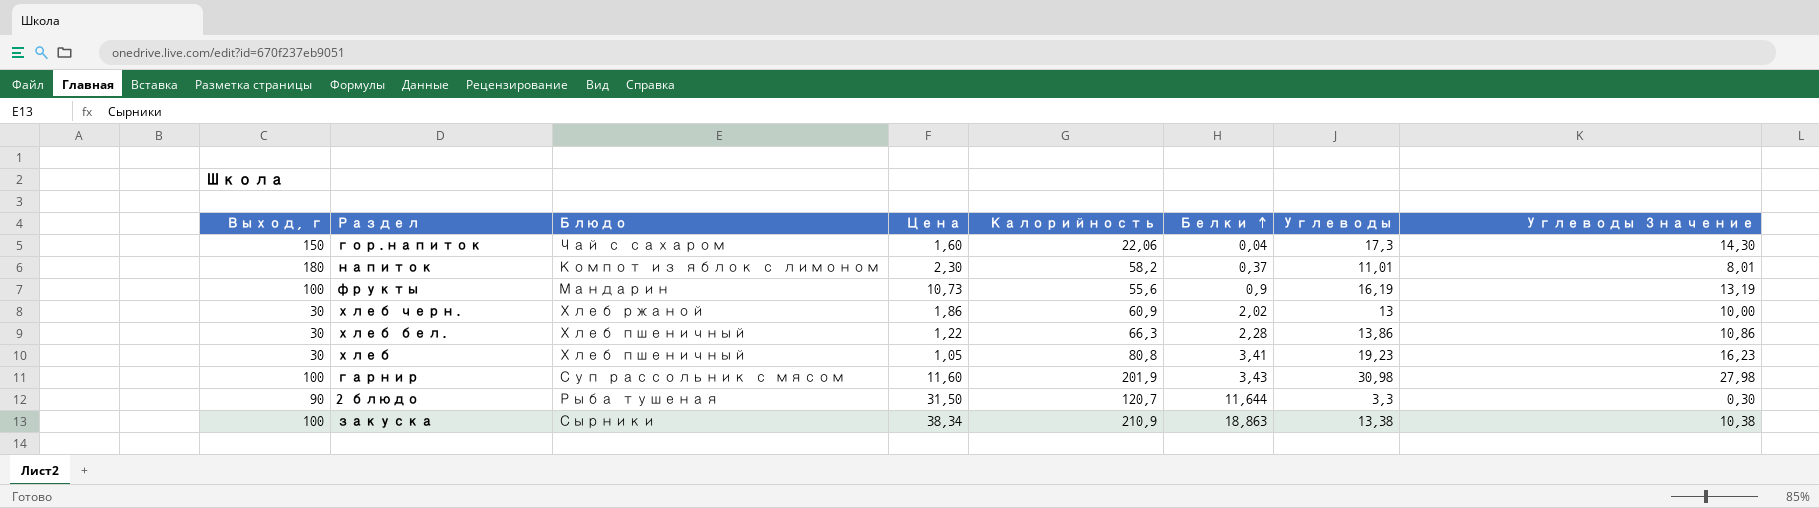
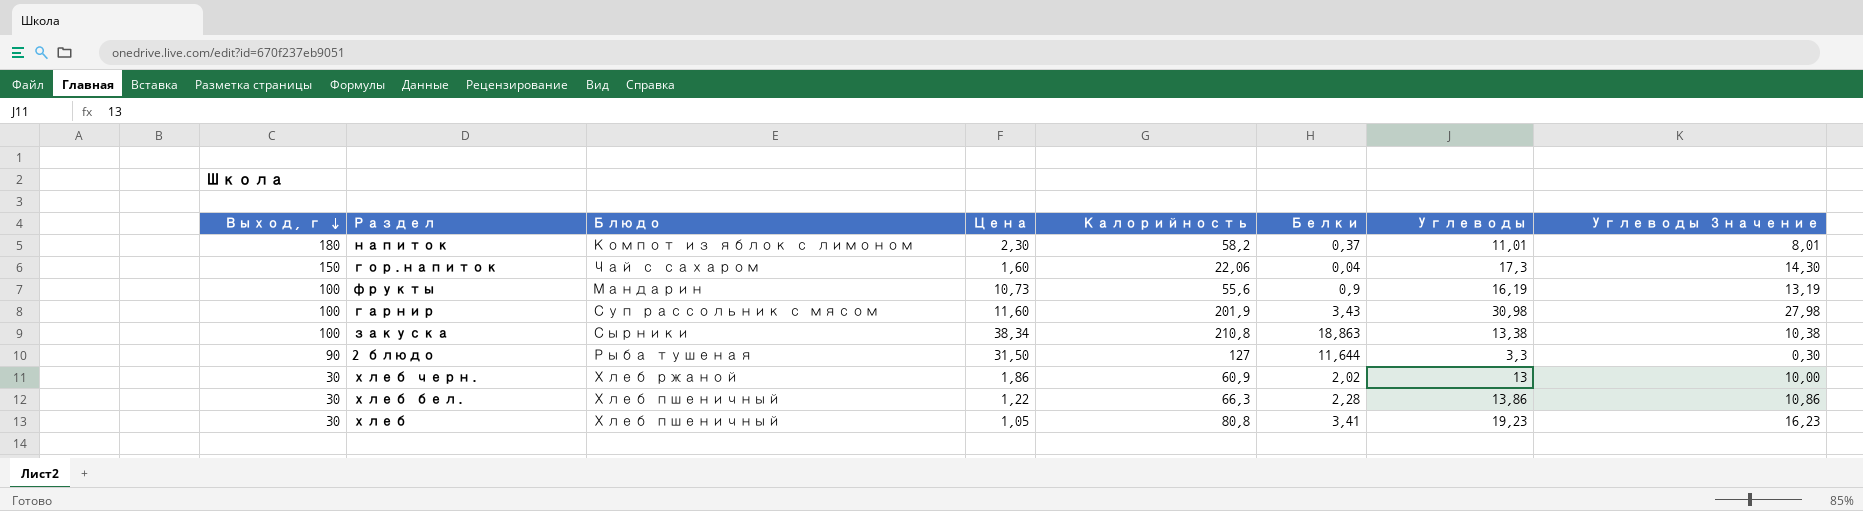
row order: Белки ascending -> Выход, г descending
закуска | Калорийность: 210,9 -> 210,8
2 блюдо | Калорийность: 120,7 -> 127

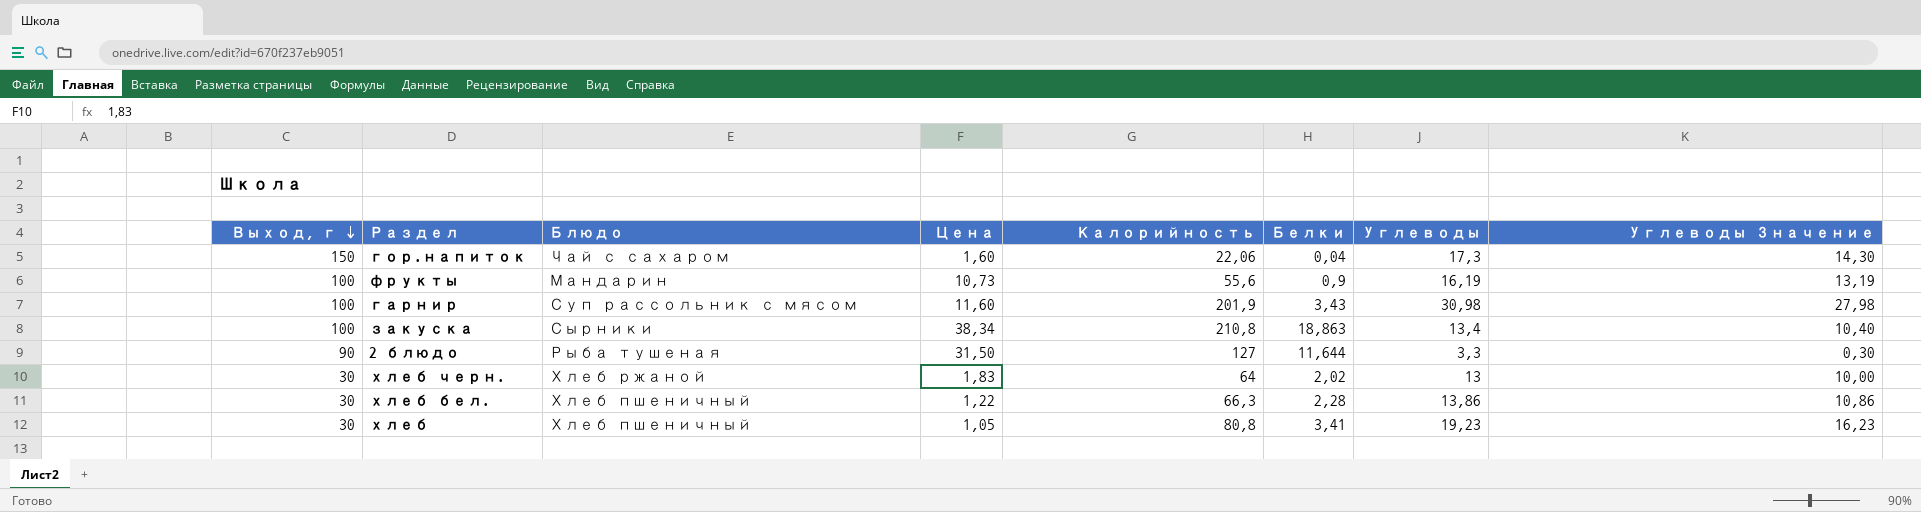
row напиток: 180 | Компот из яблок с лимоном | 2,30 | 58,2 | 0,37 | 11,01 | 8,01 -> none
закуска | Углеводы: 13,38 -> 13,4
закуска | Углеводы Значение: 10,38 -> 10,40
хлеб черн. | Цена: 1,86 -> 1,83
хлеб черн. | Калорийность: 60,9 -> 64

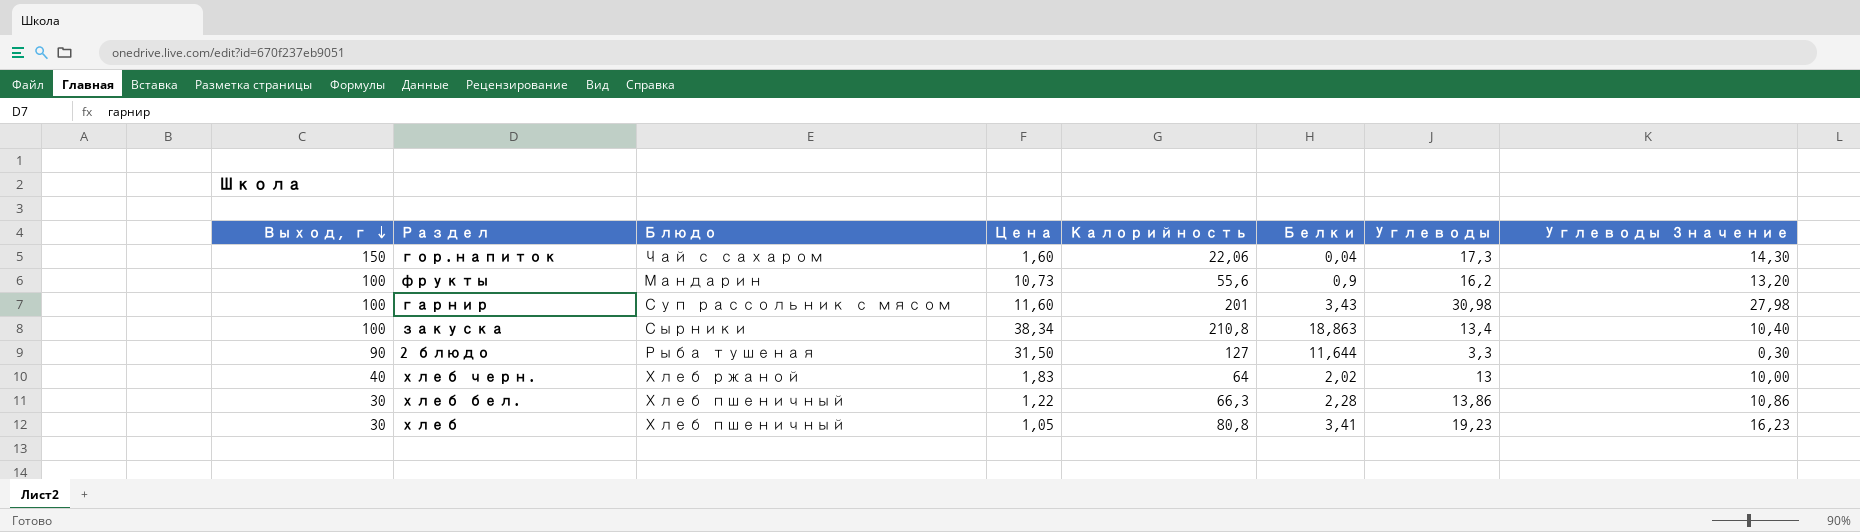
фрукты | Углеводы: 16,19 -> 16,2
фрукты | Углеводы Значение: 13,19 -> 13,20
гарнир | Калорийность: 201,9 -> 201
хлеб черн. | Выход, г: 30 -> 40

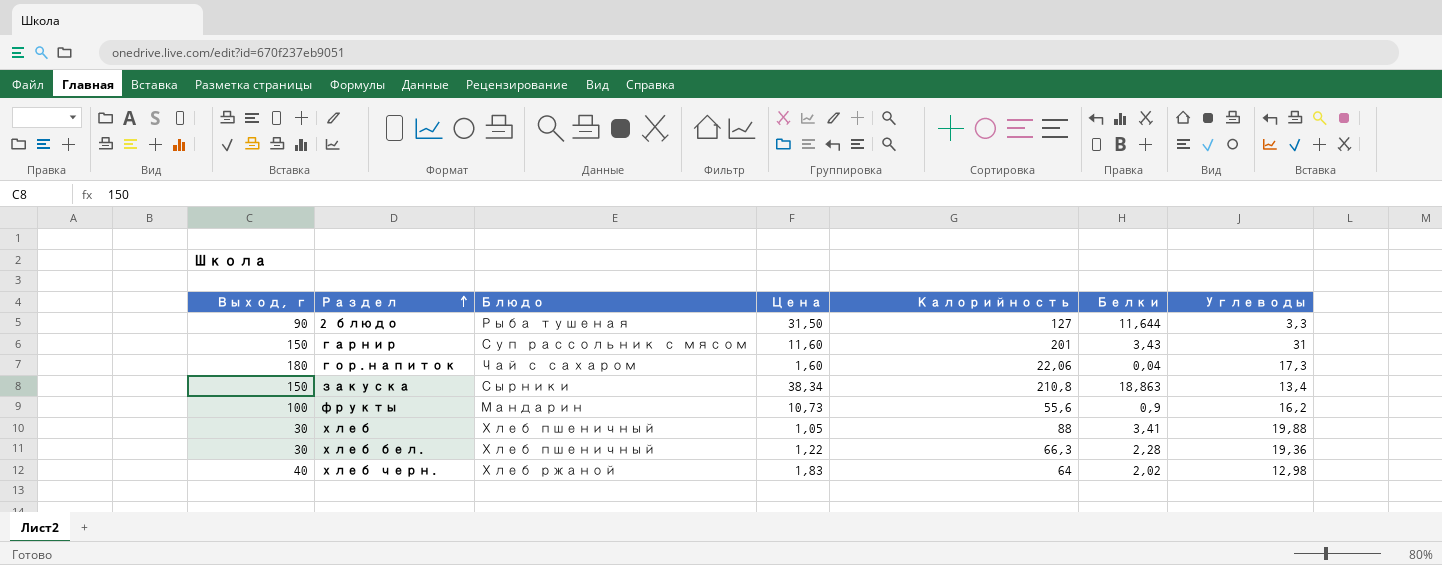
row order: Выход, г descending -> Раздел ascending
column Углеводы Значение | formula: [Углеводы] - 3 -> none
гарнир | Выход, г: 100 -> 150
гарнир | Углеводы: 30,98 -> 31
гор.напиток | Выход, г: 150 -> 180
закуска | Выход, г: 100 -> 150
хлеб | Калорийность: 80,8 -> 88
хлеб | Углеводы: 19,23 -> 19,88
хлеб бел. | Углеводы: 13,86 -> 19,36
хлеб черн. | Углеводы: 13 -> 12,98

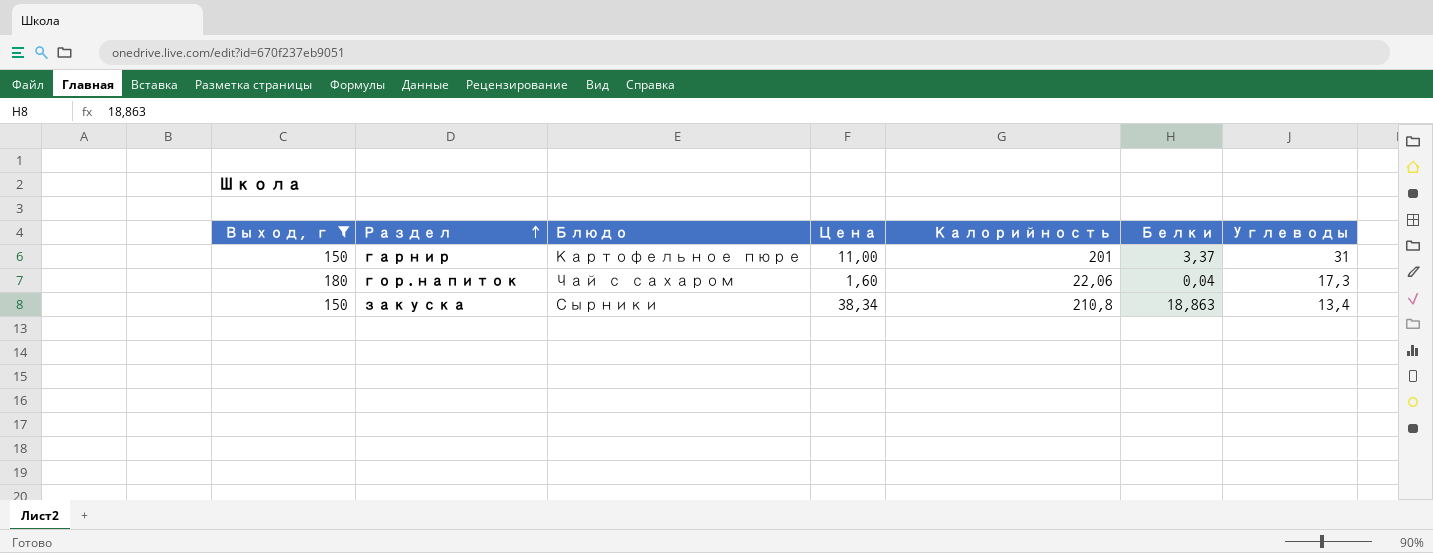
filter: none -> Выход, г >= 150
гарнир | Блюдо: Суп рассольник с мясом -> Картофельное пюре
гарнир | Цена: 11,60 -> 11,00
гарнир | Белки: 3,43 -> 3,37

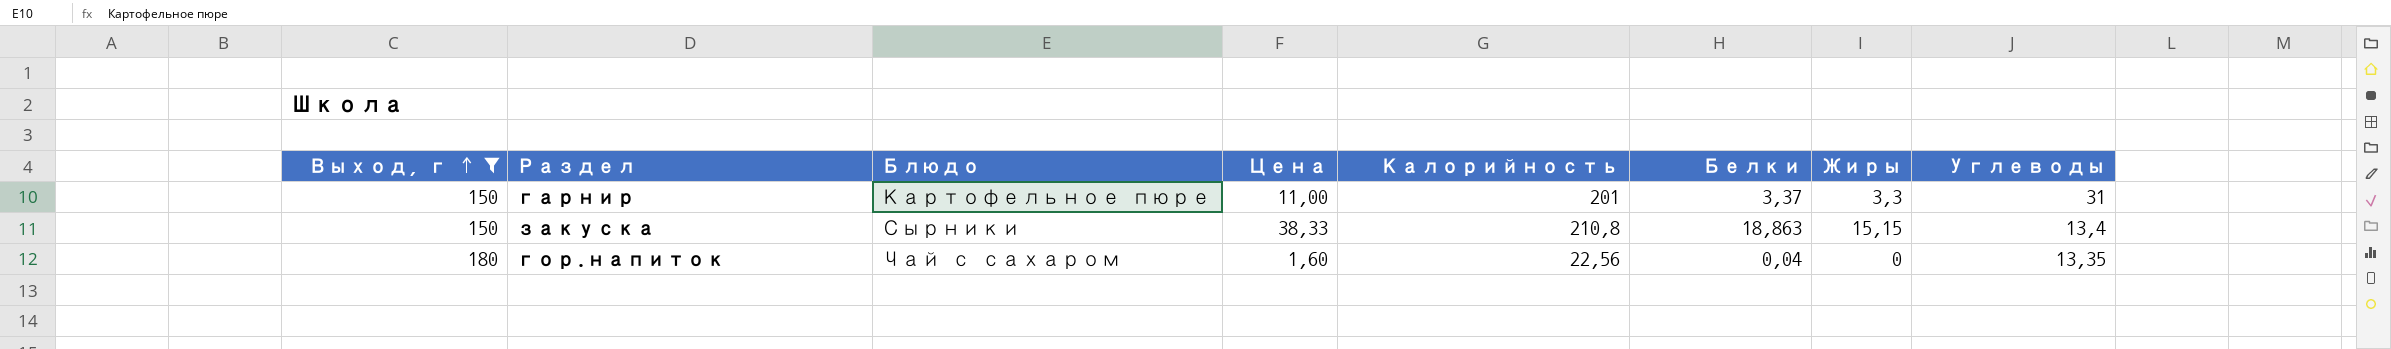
row order: Раздел ascending -> Выход, г ascending
column Жиры | position: none -> 7
закуска | Цена: 38,34 -> 38,33
гор.напиток | Калорийность: 22,06 -> 22,56
гор.напиток | Углеводы: 17,3 -> 13,35

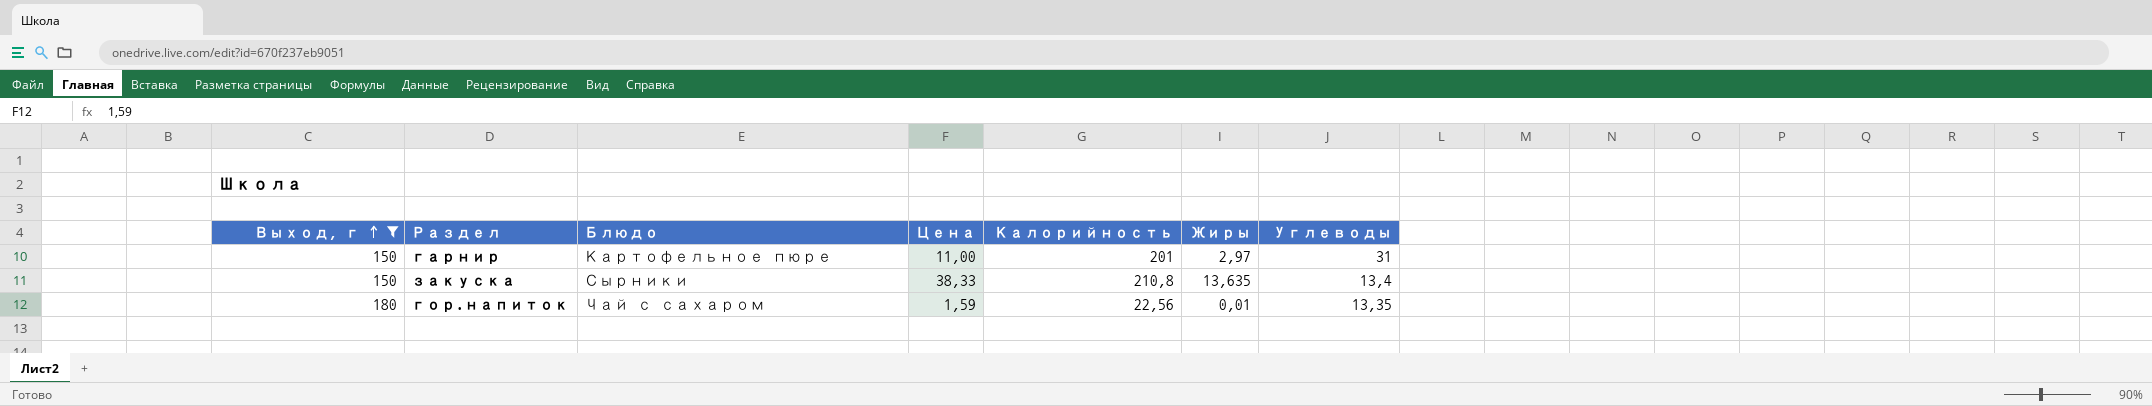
column Белки | position: 6 -> none
гарнир | Жиры: 3,3 -> 2,97
закуска | Жиры: 15,15 -> 13,635
гор.напиток | Цена: 1,60 -> 1,59
гор.напиток | Жиры: 0 -> 0,01

